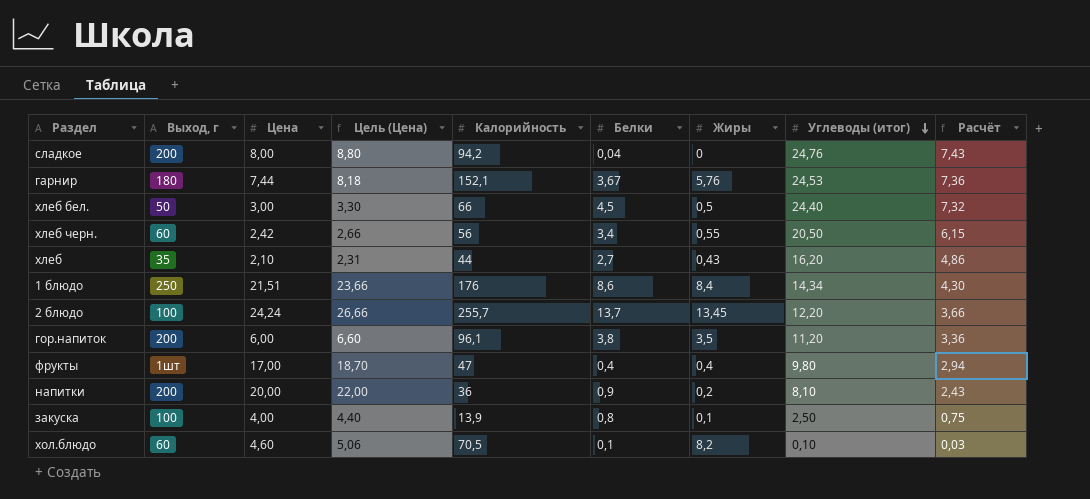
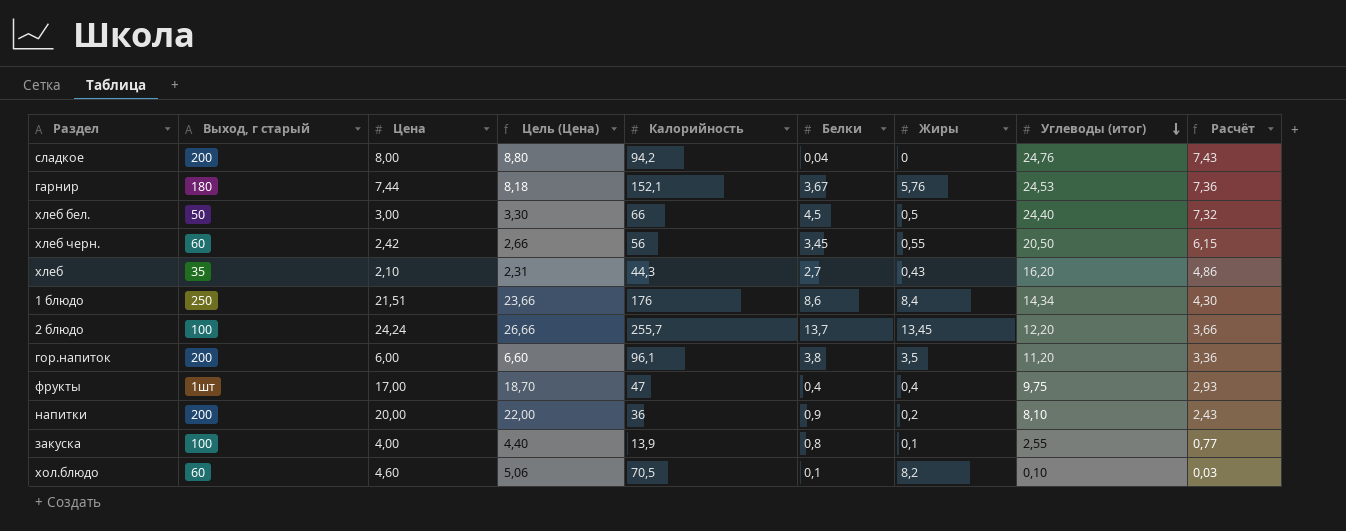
column name: Выход, г -> Выход, г старый
хлеб черн. | Белки: 3,4 -> 3,45
хлеб | Калорийность: 44 -> 44,3
фрукты | Углеводы (итог): 9,80 -> 9,75
фрукты | Расчёт: 2,94 -> 2,93
закуска | Углеводы (итог): 2,50 -> 2,55
закуска | Расчёт: 0,75 -> 0,77

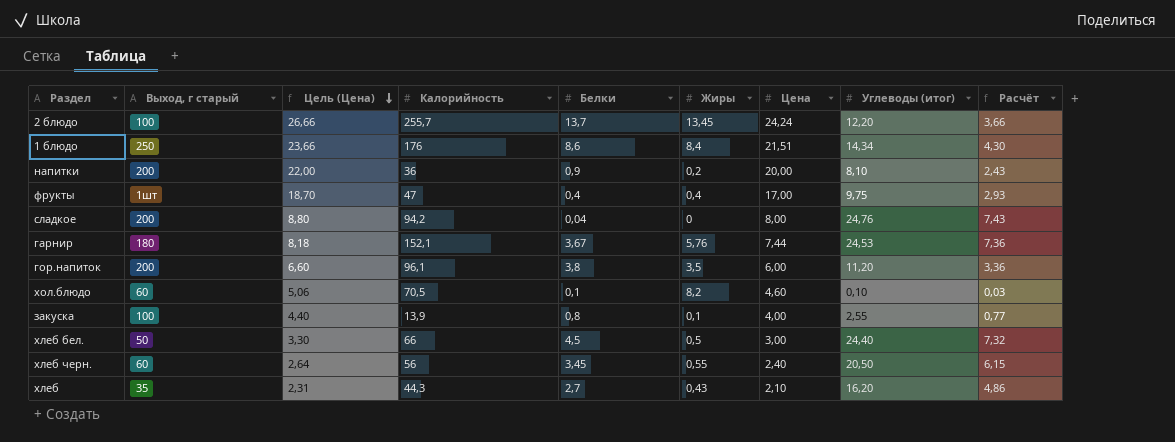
row order: Углеводы (итог) descending -> Цель (Цена) descending
column Цена | position: 3 -> 7
хлеб черн. | Цель (Цена): 2,66 -> 2,64
хлеб черн. | Цена: 2,42 -> 2,40

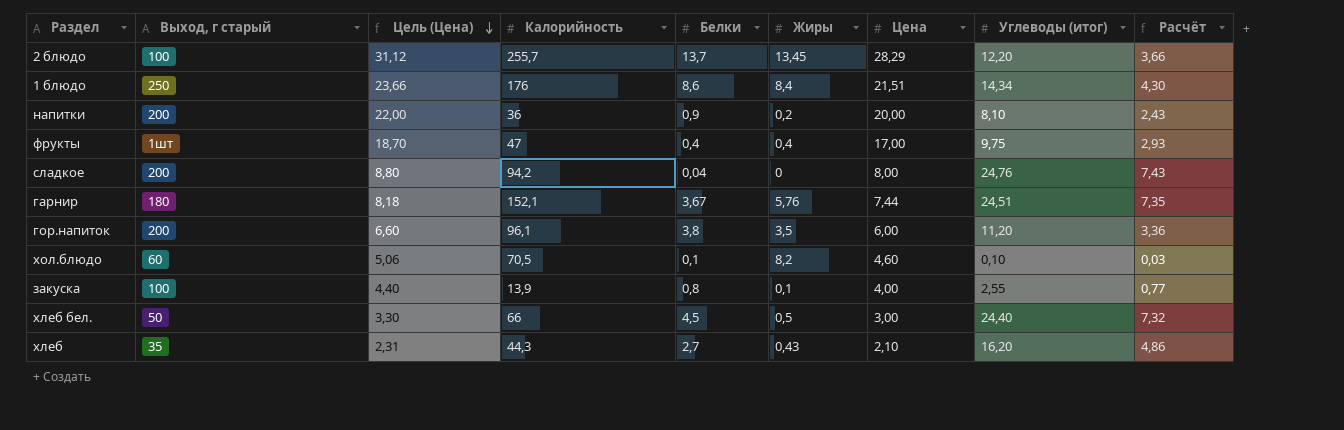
row хлеб черн.: 60 | 2,64 | 56 | 3,45 | 0,55 | 2,40 | 20,50 | 6,15 -> none
2 блюдо | Цель (Цена): 26,66 -> 31,12
2 блюдо | Цена: 24,24 -> 28,29
гарнир | Углеводы (итог): 24,53 -> 24,51
гарнир | Расчёт: 7,36 -> 7,35

